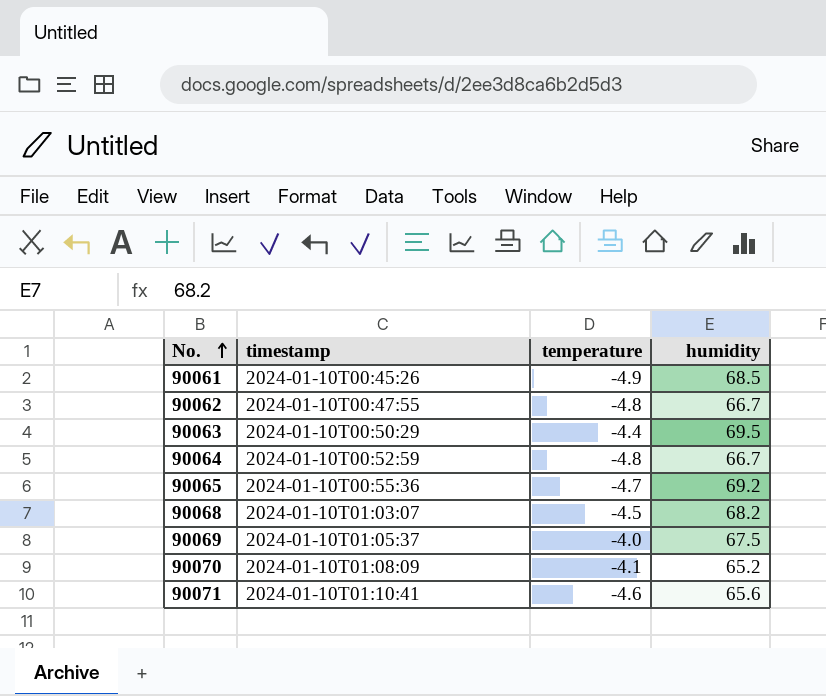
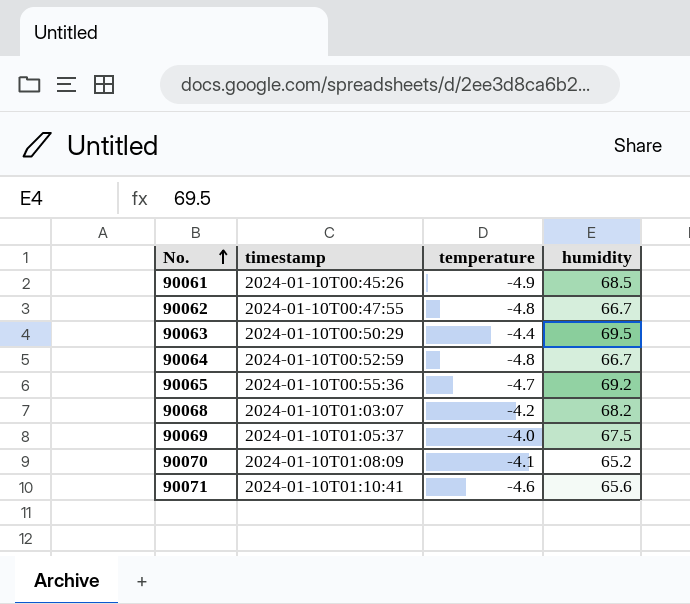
90068 | temperature: -4.5 -> -4.2

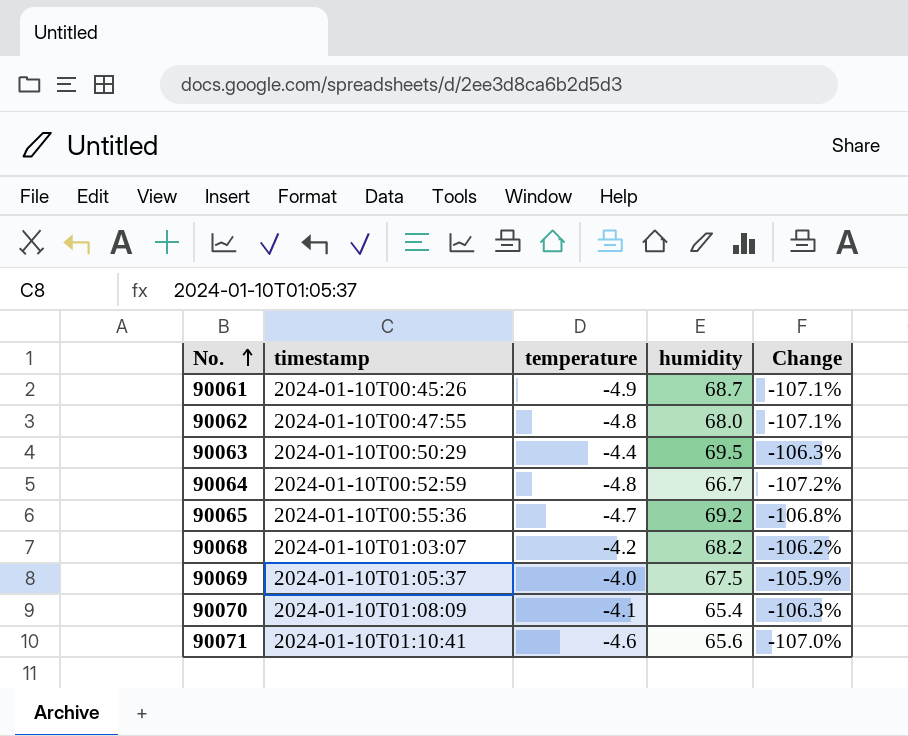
column Change | formula: none -> ([temperature] - [humidity]) / [humidity]
90061 | humidity: 68.5 -> 68.7
90062 | humidity: 66.7 -> 68.0
90070 | humidity: 65.2 -> 65.4

